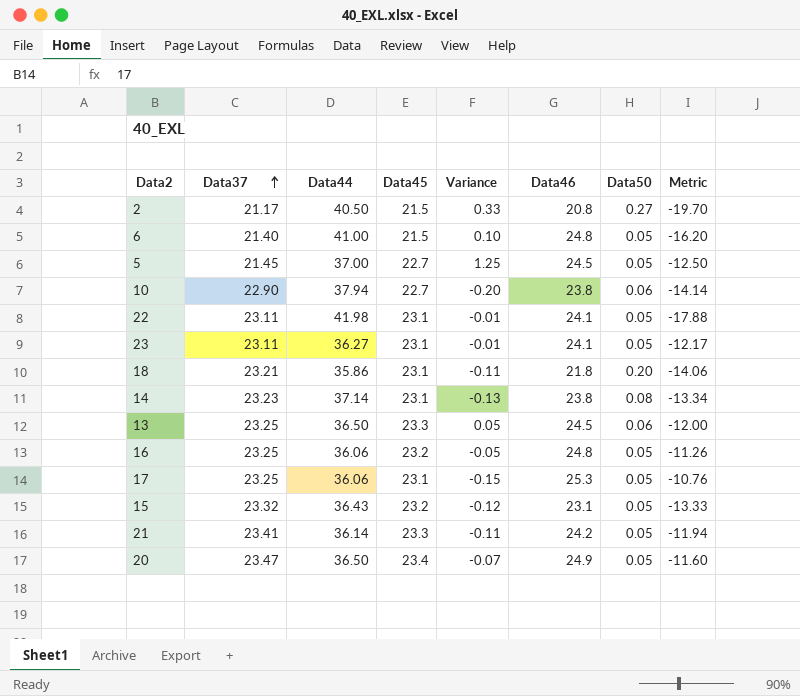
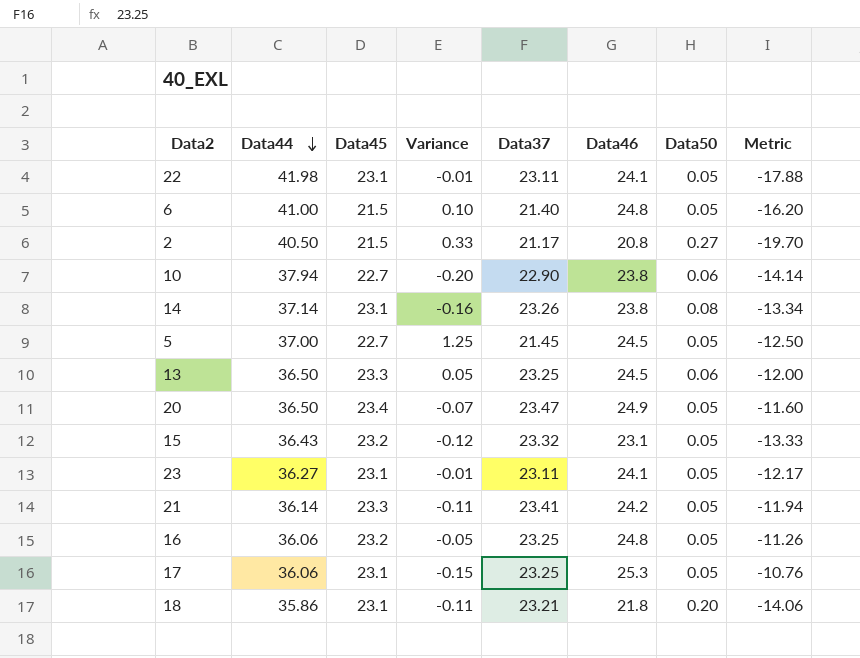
row order: Data37 ascending -> Data44 descending
column Data37 | position: 2 -> 5
14 | Variance: -0.13 -> -0.16
14 | Data37: 23.23 -> 23.26

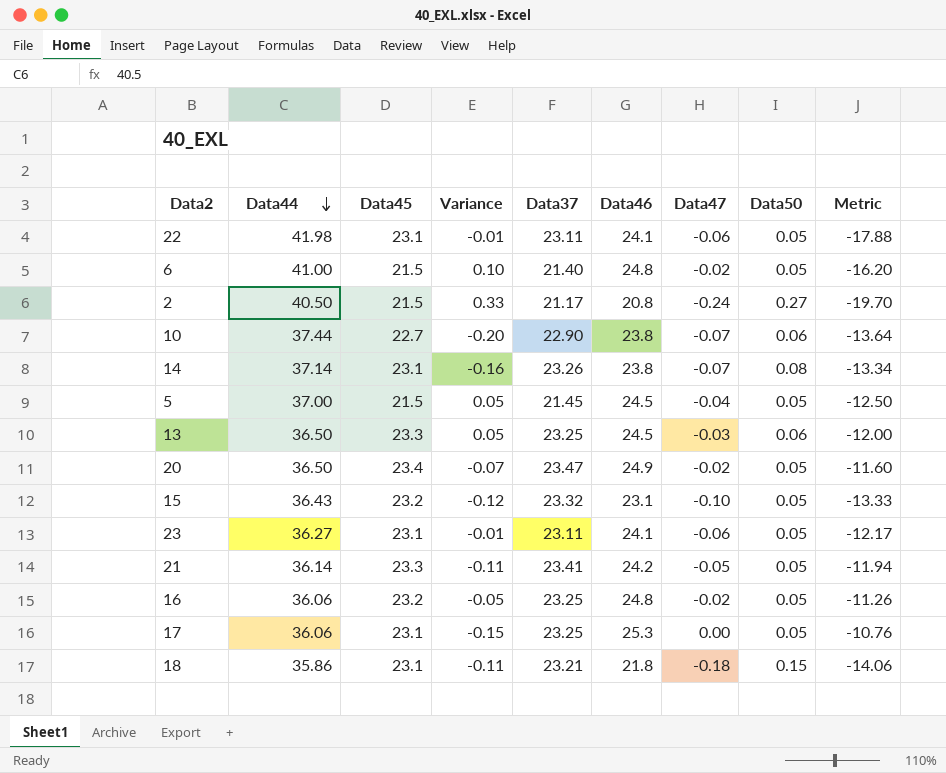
column Data47 | position: none -> 7
10 | Data44: 37.94 -> 37.44
10 | Metric: -14.14 -> -13.64
5 | Data45: 22.7 -> 21.5
5 | Variance: 1.25 -> 0.05
18 | Data50: 0.20 -> 0.15

